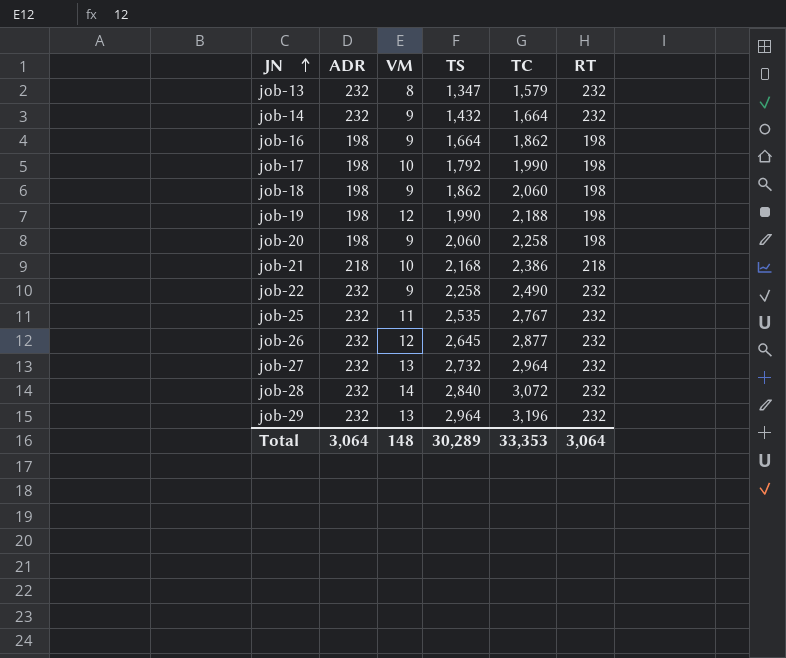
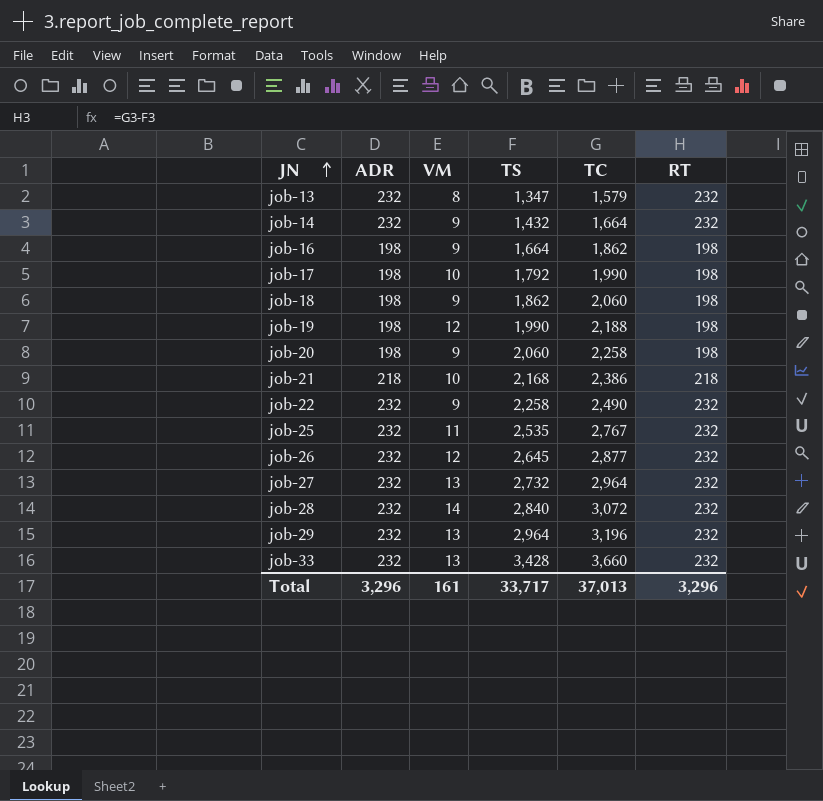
row job-33: none -> 232 | 13 | 3,428 | 3,660 | 232
Total | ADR: 3,064 -> 3,296
Total | VM: 148 -> 161
Total | TS: 30,289 -> 33,717
Total | TC: 33,353 -> 37,013
Total | RT: 3,064 -> 3,296

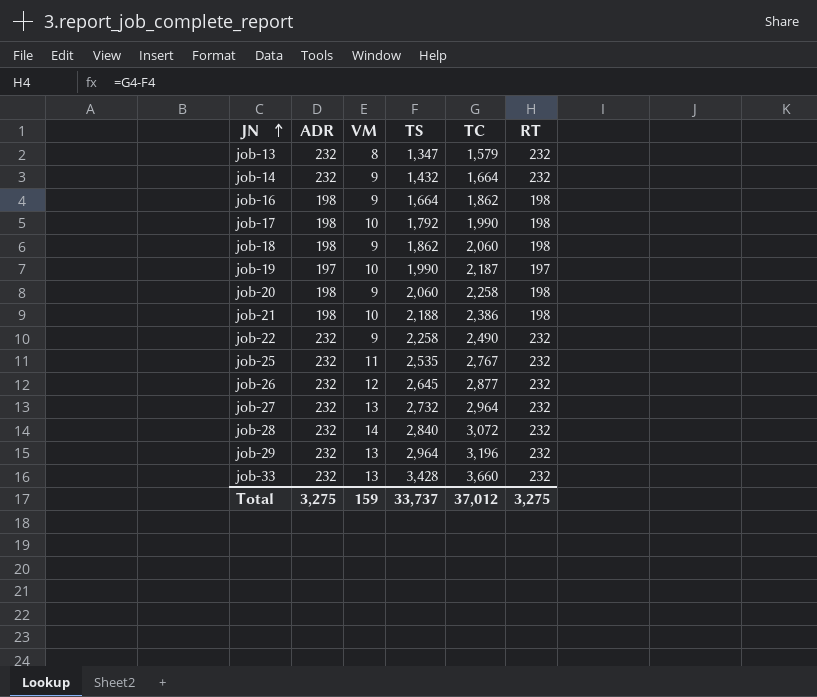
job-19 | ADR: 198 -> 197
job-19 | VM: 12 -> 10
job-19 | TC: 2,188 -> 2,187
job-19 | RT: 198 -> 197
job-21 | ADR: 218 -> 198
job-21 | TS: 2,168 -> 2,188
job-21 | RT: 218 -> 198
Total | ADR: 3,296 -> 3,275
Total | VM: 161 -> 159
Total | TS: 33,717 -> 33,737
Total | TC: 37,013 -> 37,012
Total | RT: 3,296 -> 3,275

